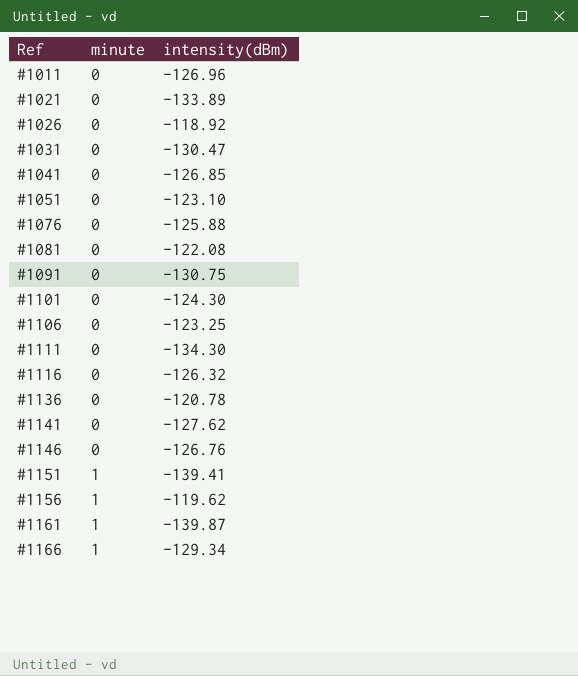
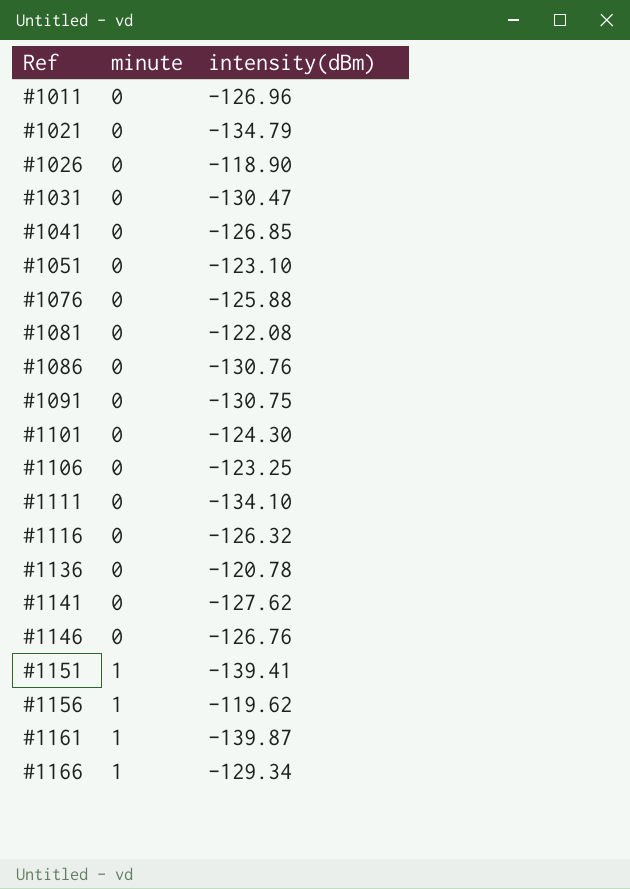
#1021 | intensity(dBm): -133.89 -> -134.79
#1026 | intensity(dBm): -118.92 -> -118.90
row #1086: none -> 0 | -130.76
#1111 | intensity(dBm): -134.30 -> -134.10

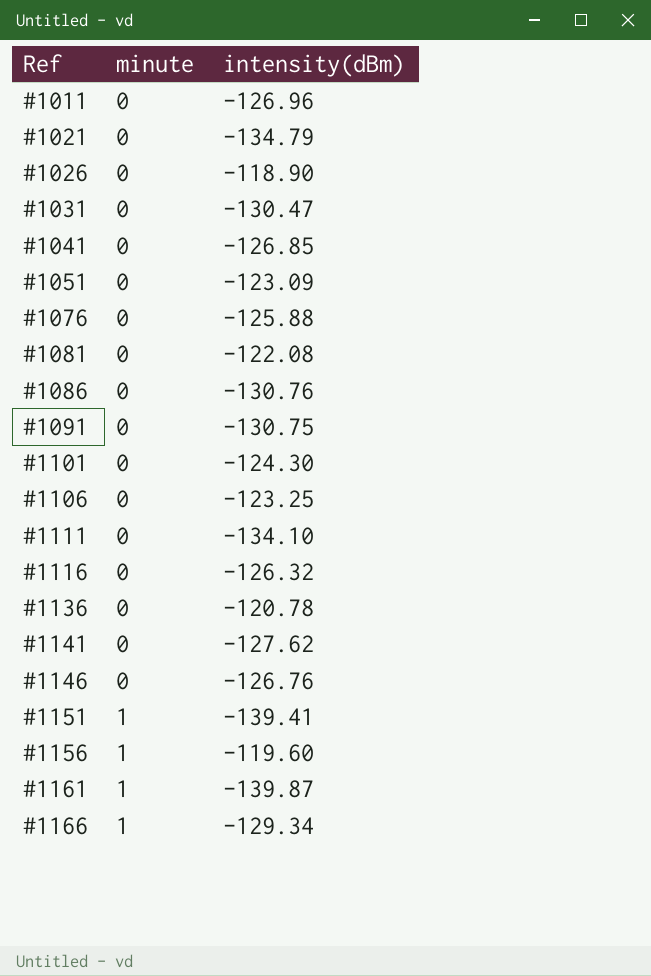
#1051 | intensity(dBm): -123.10 -> -123.09
#1156 | intensity(dBm): -119.62 -> -119.60

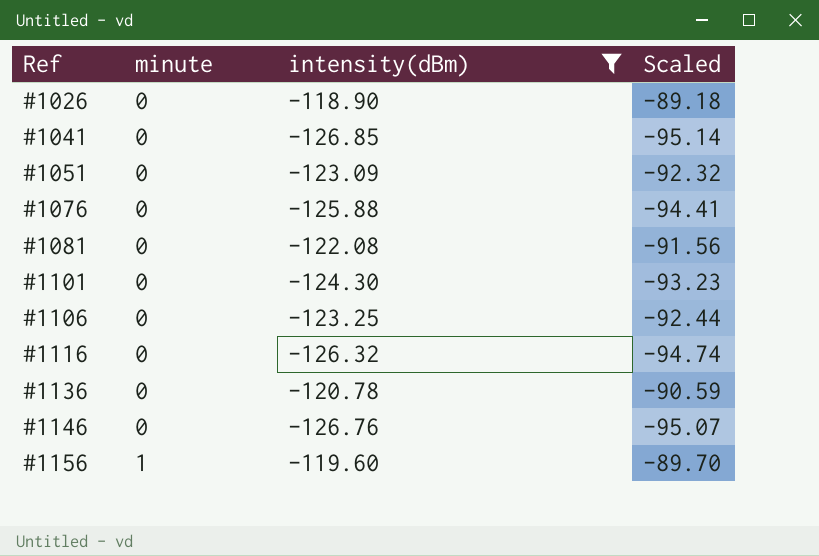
filter: none -> intensity(dBm) >= -126.85
column Scaled | formula: none -> [intensity(dBm)] * 0.75

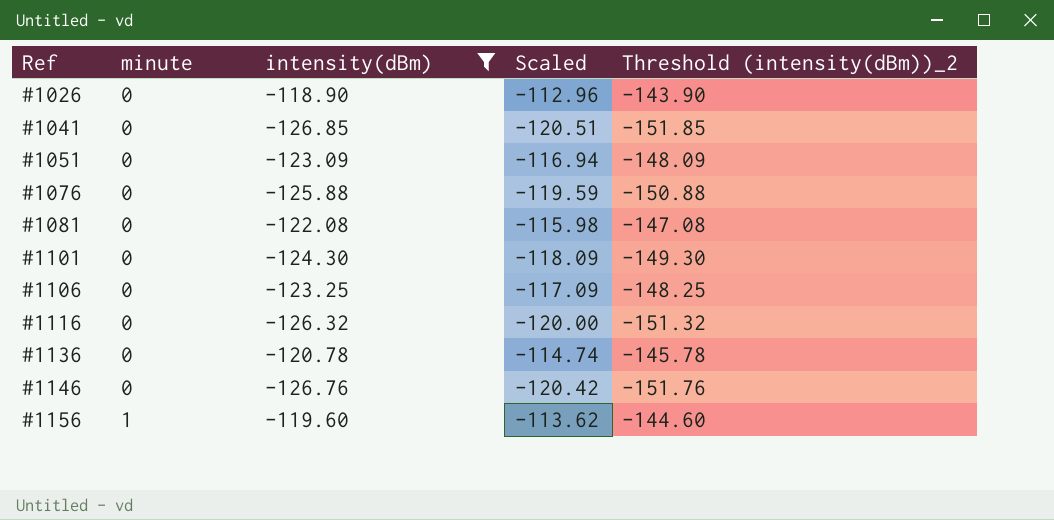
column Scaled | formula: [intensity(dBm)] * 0.75 -> [intensity(dBm)] * 0.95
column Threshold (intensity(dBm))_2 | formula: none -> [intensity(dBm)] - 25

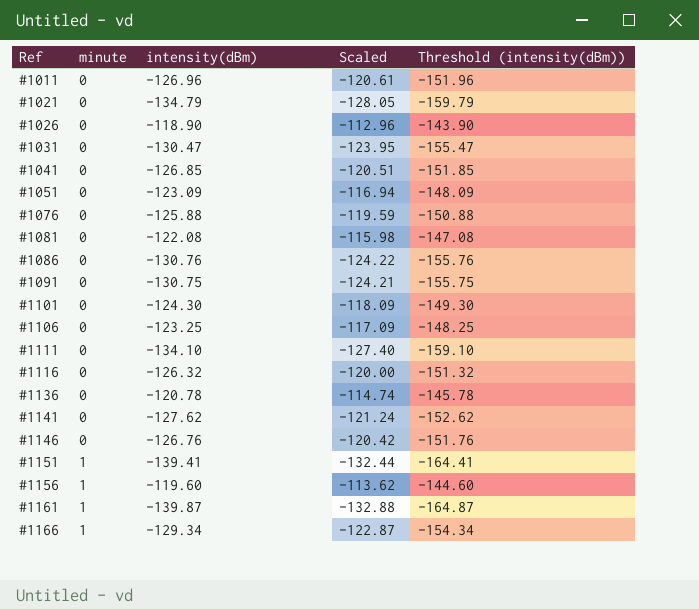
filter: intensity(dBm) >= -126.85 -> none
column name: Threshold (intensity(dBm))_2 -> Threshold (intensity(dBm))

